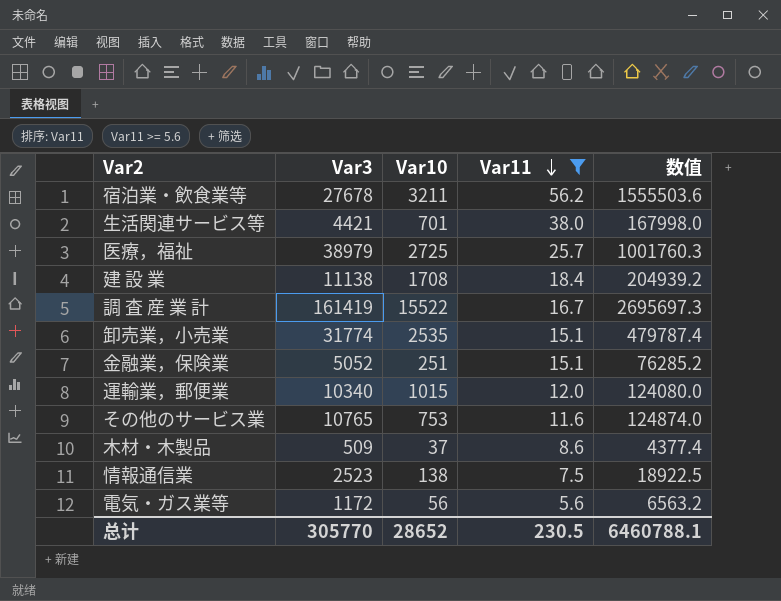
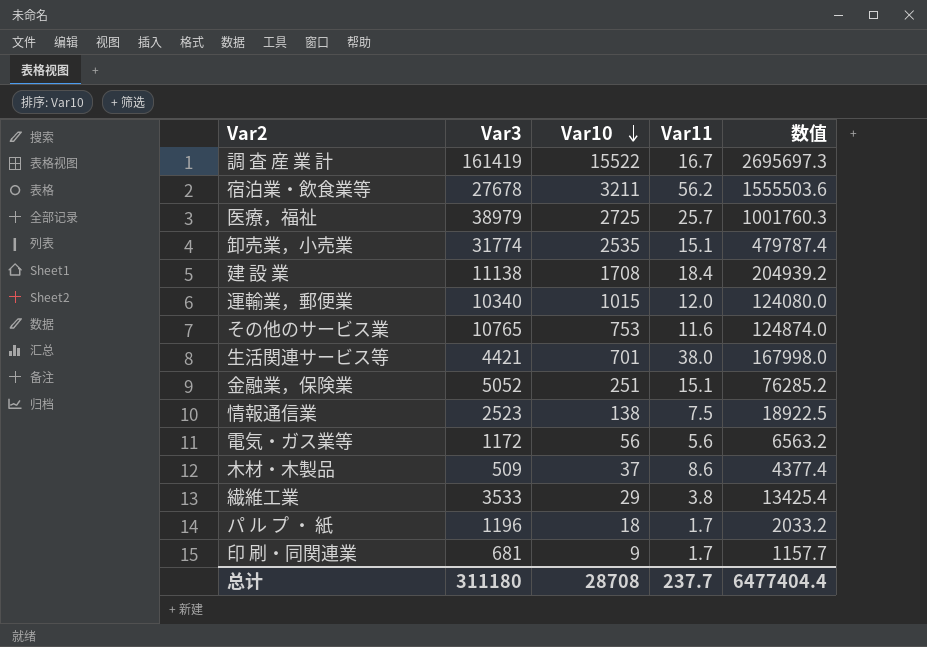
filter: Var11 >= 5.6 -> none
row order: Var11 descending -> Var10 descending
总计 | Var3: 305770 -> 311180
总计 | Var10: 28652 -> 28708
总计 | Var11: 230.5 -> 237.7
总计 | 数值: 6460788.1 -> 6477404.4

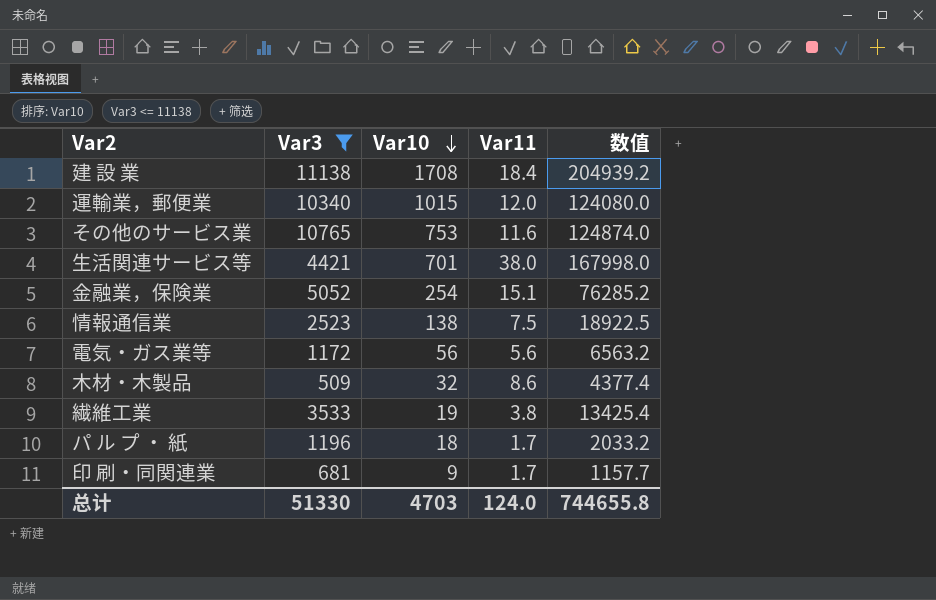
filter: none -> Var3 <= 11138
金融業，保険業 | Var10: 251 -> 254
木材・木製品 | Var10: 37 -> 32
繊維工業 | Var10: 29 -> 19
总计 | Var3: 311180 -> 51330
总计 | Var10: 28708 -> 4703
总计 | Var11: 237.7 -> 124.0
总计 | 数值: 6477404.4 -> 744655.8

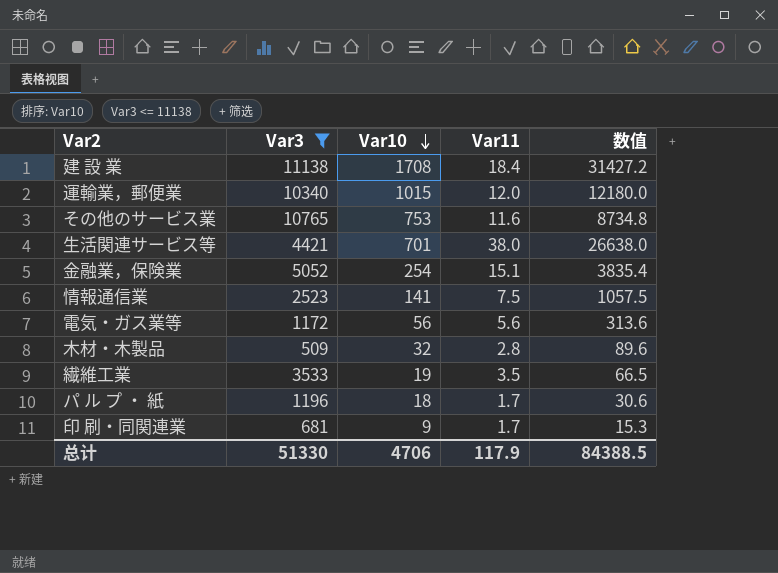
column 数值 | formula: [Var3] * [Var11] -> [Var10] * [Var11]
情報通信業 | Var10: 138 -> 141
木材・木製品 | Var11: 8.6 -> 2.8
繊維工業 | Var11: 3.8 -> 3.5
总计 | Var10: 4703 -> 4706
总计 | Var11: 124.0 -> 117.9
总计 | 数值: 744655.8 -> 84388.5

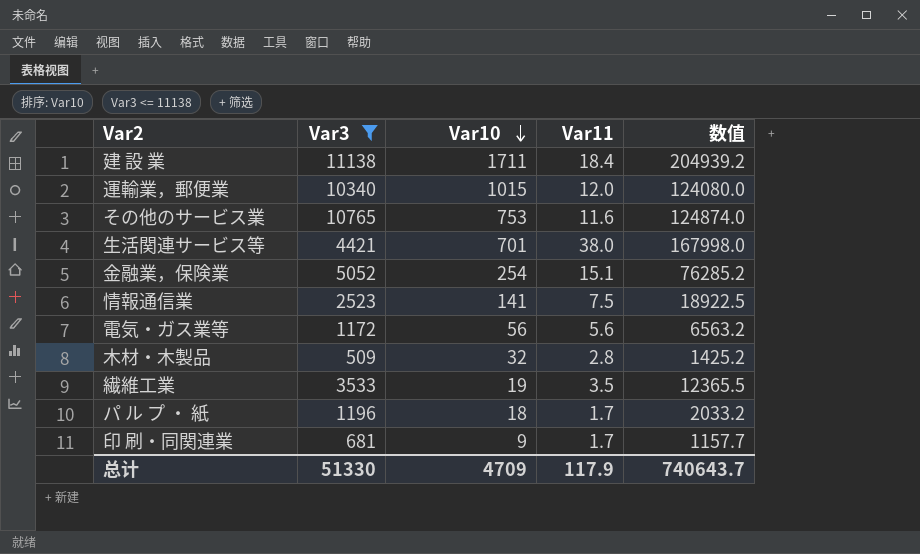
column 数值 | formula: [Var10] * [Var11] -> [Var3] * [Var11]
建 設 業 | Var10: 1708 -> 1711
总计 | Var10: 4706 -> 4709
总计 | 数值: 84388.5 -> 740643.7

